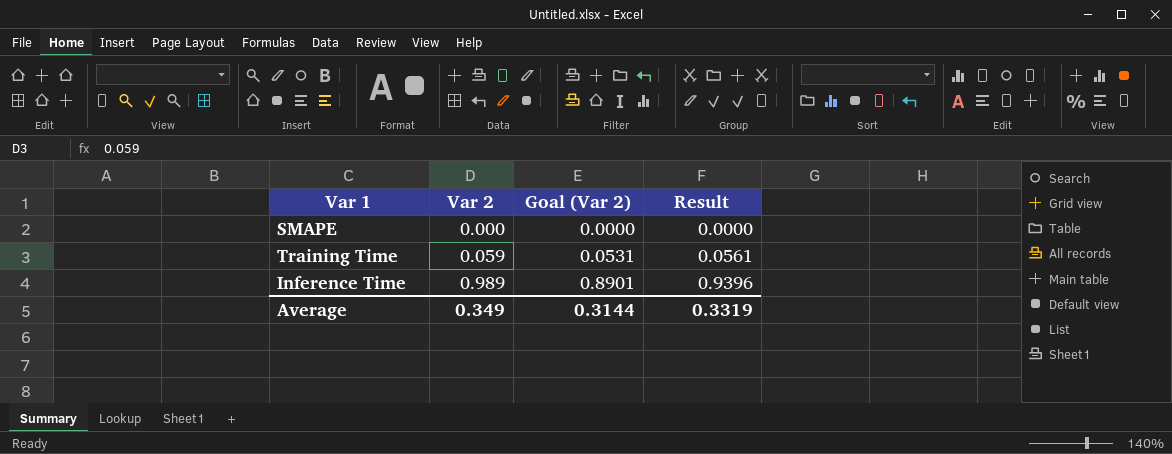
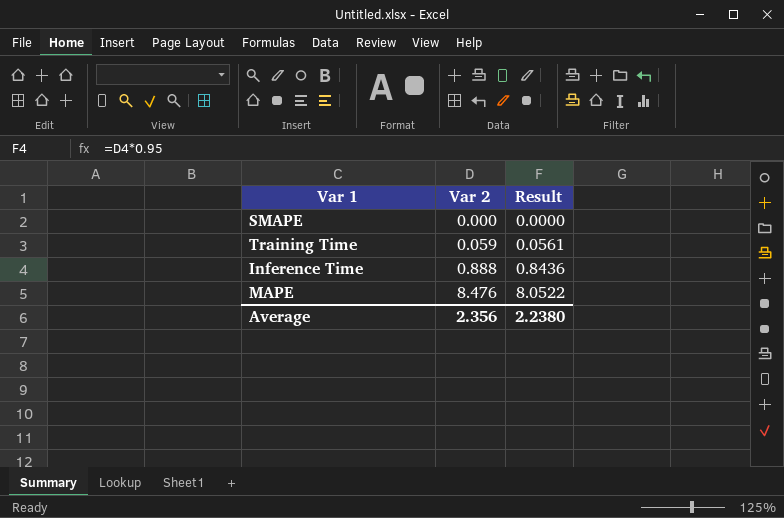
column Goal (Var 2) | formula: [Var 2] * 0.9 -> none
Inference Time | Var 2: 0.989 -> 0.888
Inference Time | Result: 0.9396 -> 0.8436
row MAPE: none -> 8.476 | 8.0522
Average | Var 2: 0.349 -> 2.356
Average | Result: 0.3319 -> 2.2380

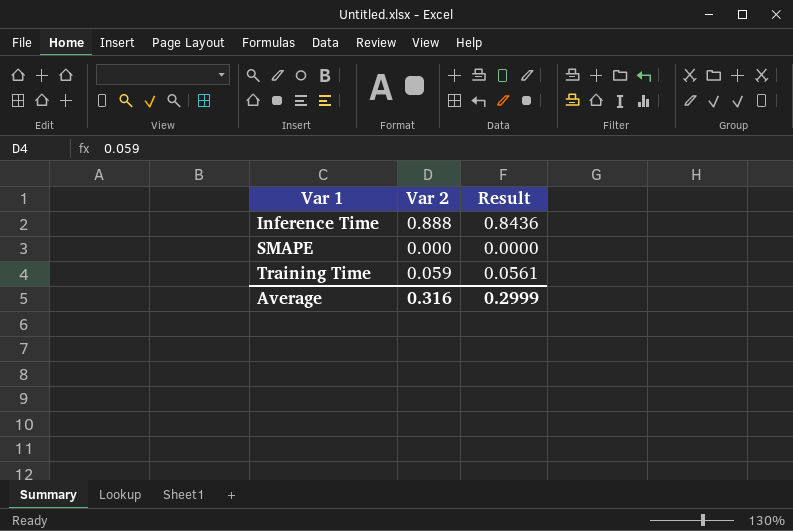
row order: Var 2 ascending -> Var 1 ascending
row MAPE: 8.476 | 8.0522 -> none
Average | Var 2: 2.356 -> 0.316
Average | Result: 2.2380 -> 0.2999

